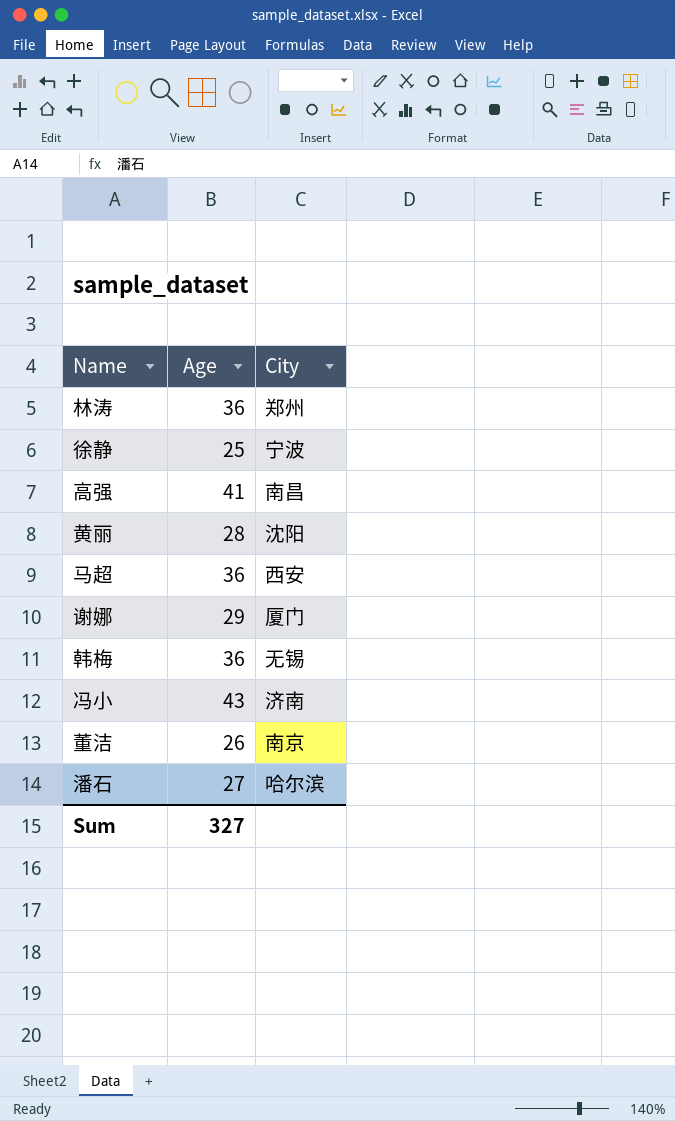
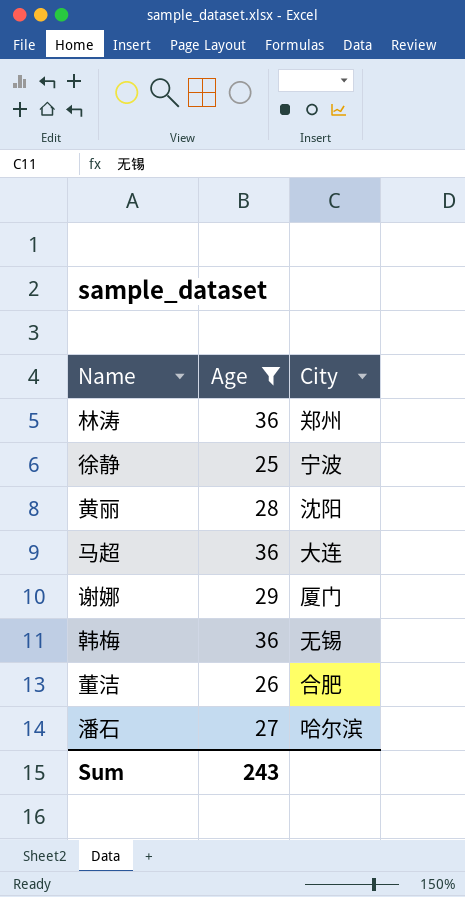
filter: none -> Age <= 36
马超 | City: 西安 -> 大连
董洁 | City: 南京 -> 合肥
Sum | Age: 327 -> 243

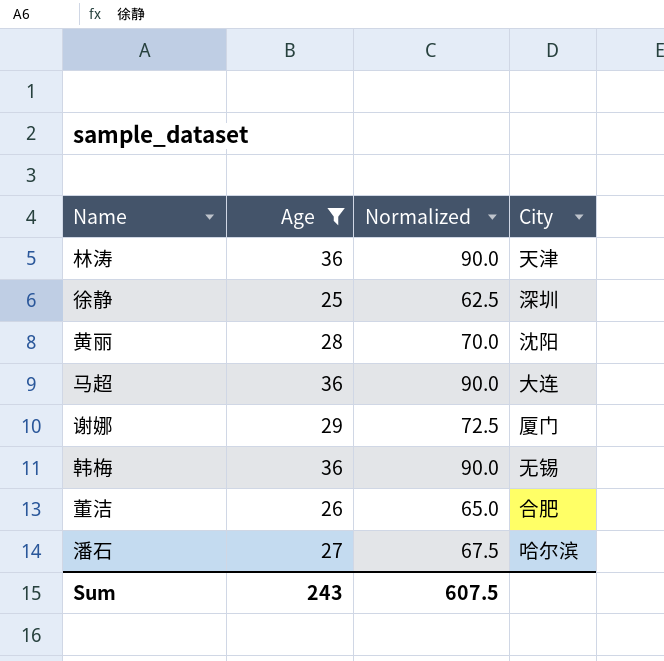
column Normalized | formula: none -> [Age] * 2.5
林涛 | City: 郑州 -> 天津
徐静 | City: 宁波 -> 深圳

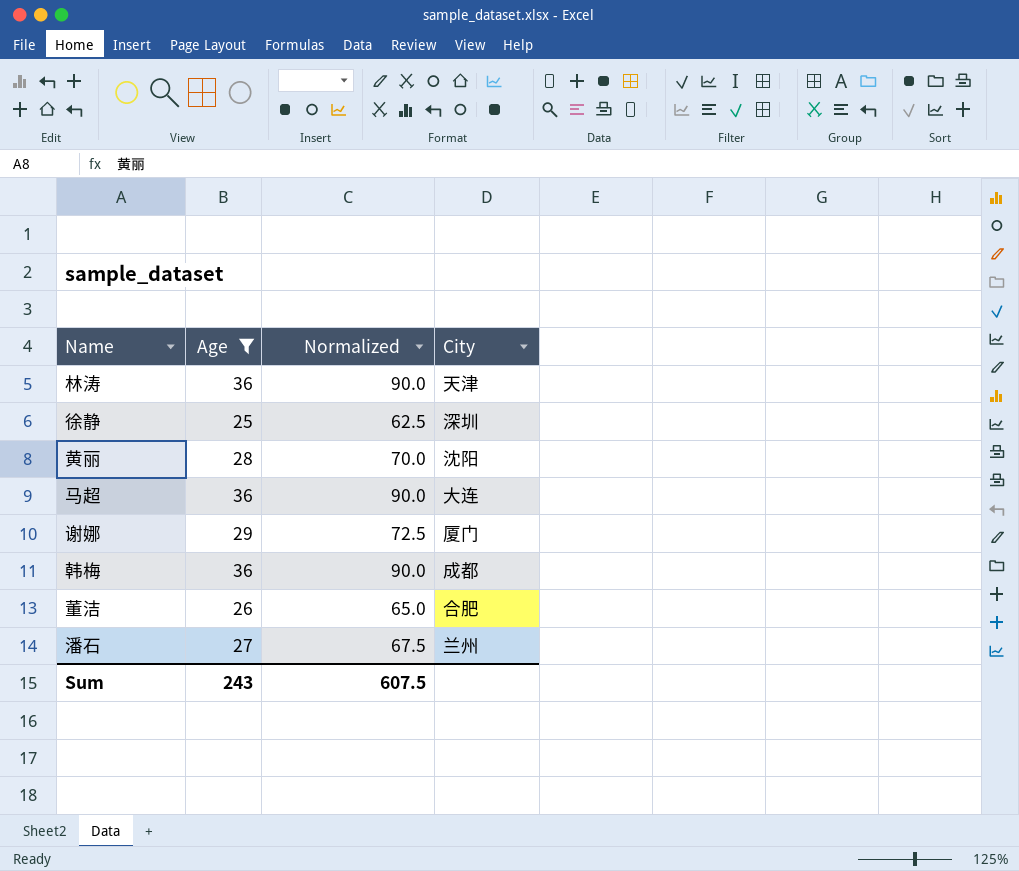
韩梅 | City: 无锡 -> 成都
潘石 | City: 哈尔滨 -> 兰州

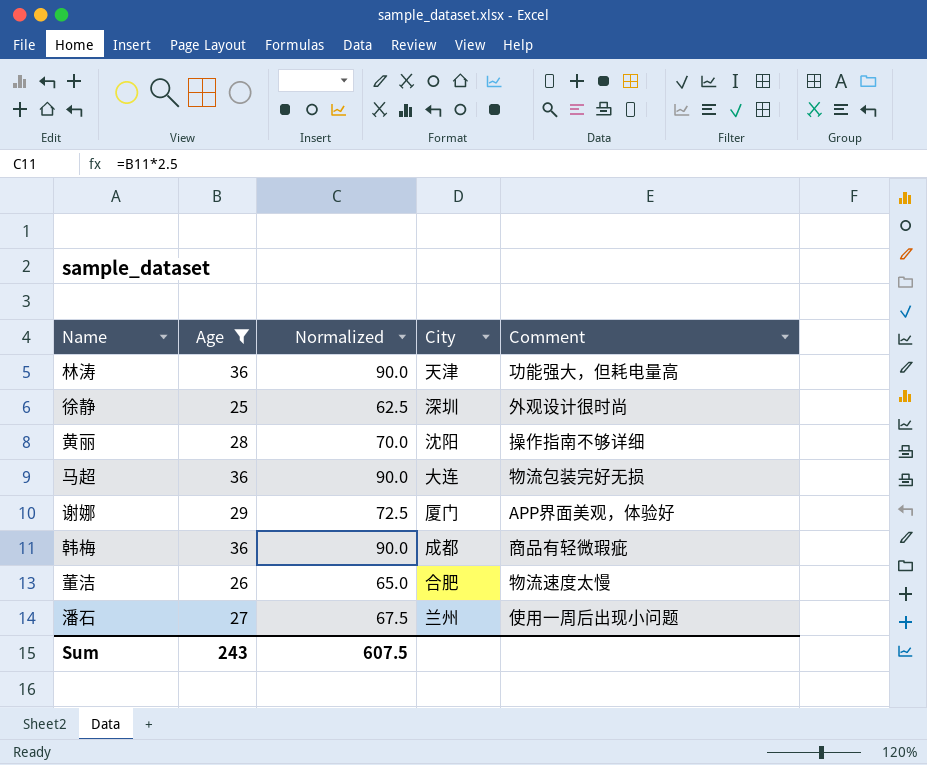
column Comment | position: none -> 5

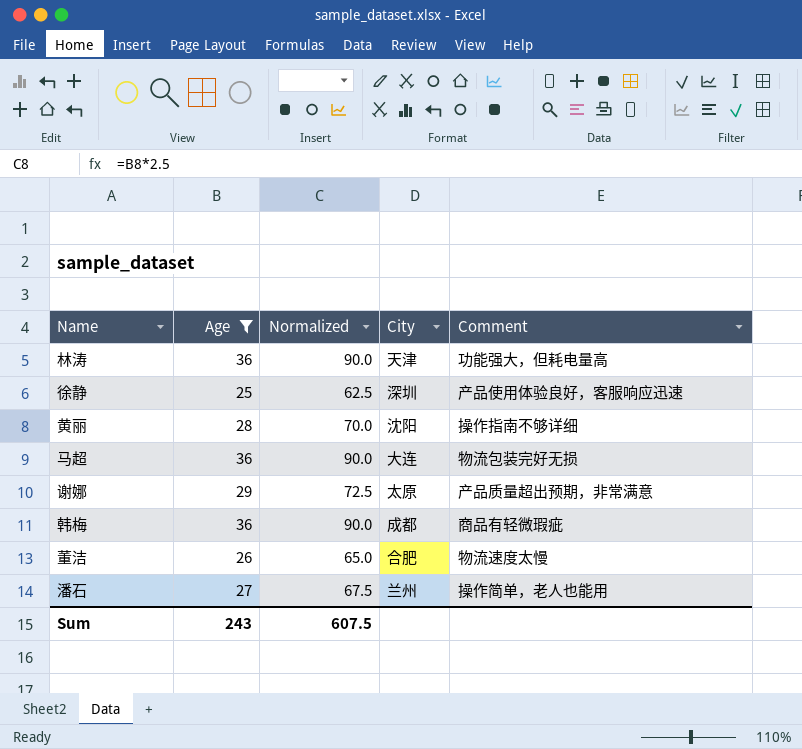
徐静 | Comment: 外观设计很时尚 -> 产品使用体验良好，客服响应迅速
谢娜 | City: 厦门 -> 太原
谢娜 | Comment: APP界面美观，体验好 -> 产品质量超出预期，非常满意
潘石 | Comment: 使用一周后出现小问题 -> 操作简单，老人也能用

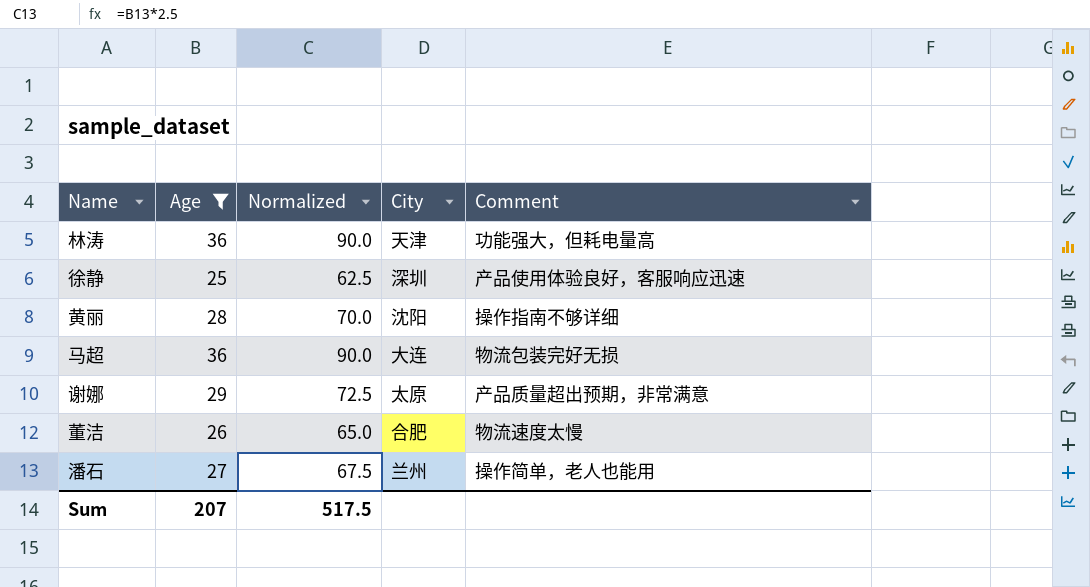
row 韩梅: 36 | 90.0 | 成都 | 商品有轻微瑕疵 -> none
Sum | Age: 243 -> 207
Sum | Normalized: 607.5 -> 517.5

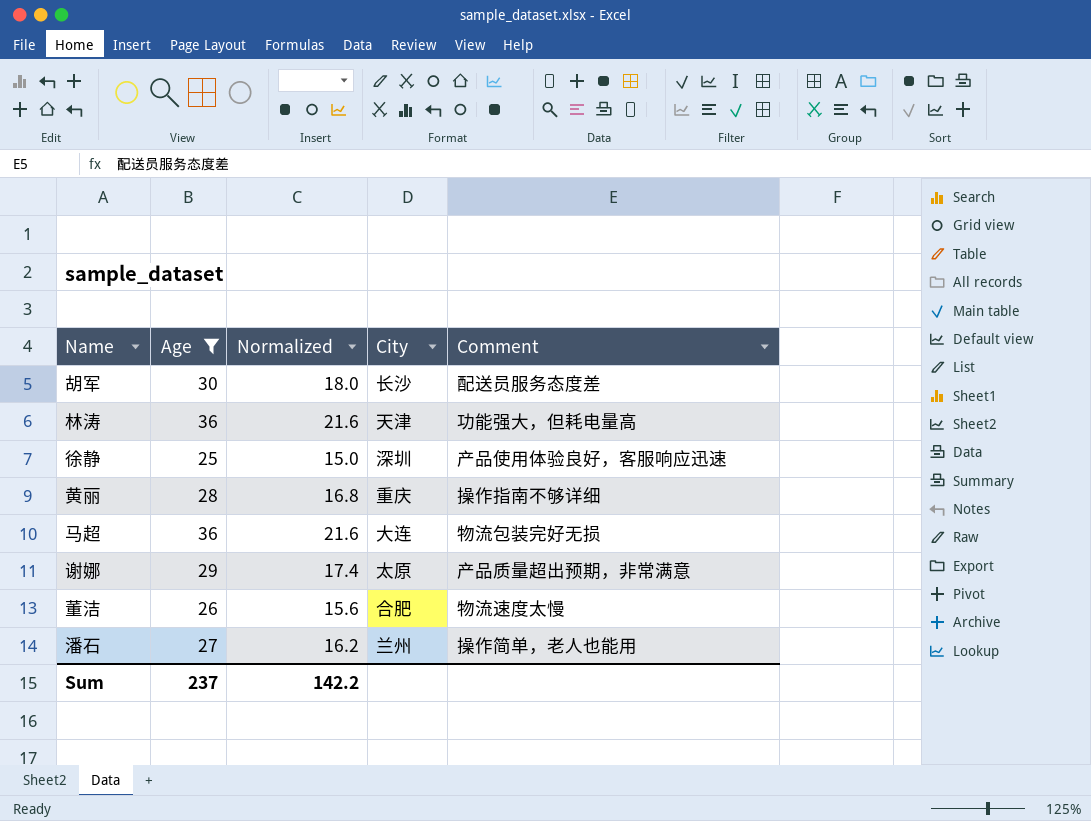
column Normalized | formula: [Age] * 2.5 -> [Age] * 0.6
row 胡军: none -> 30 | 18.0 | 长沙 | 配送员服务态度差
黄丽 | City: 沈阳 -> 重庆
Sum | Age: 207 -> 237
Sum | Normalized: 517.5 -> 142.2

